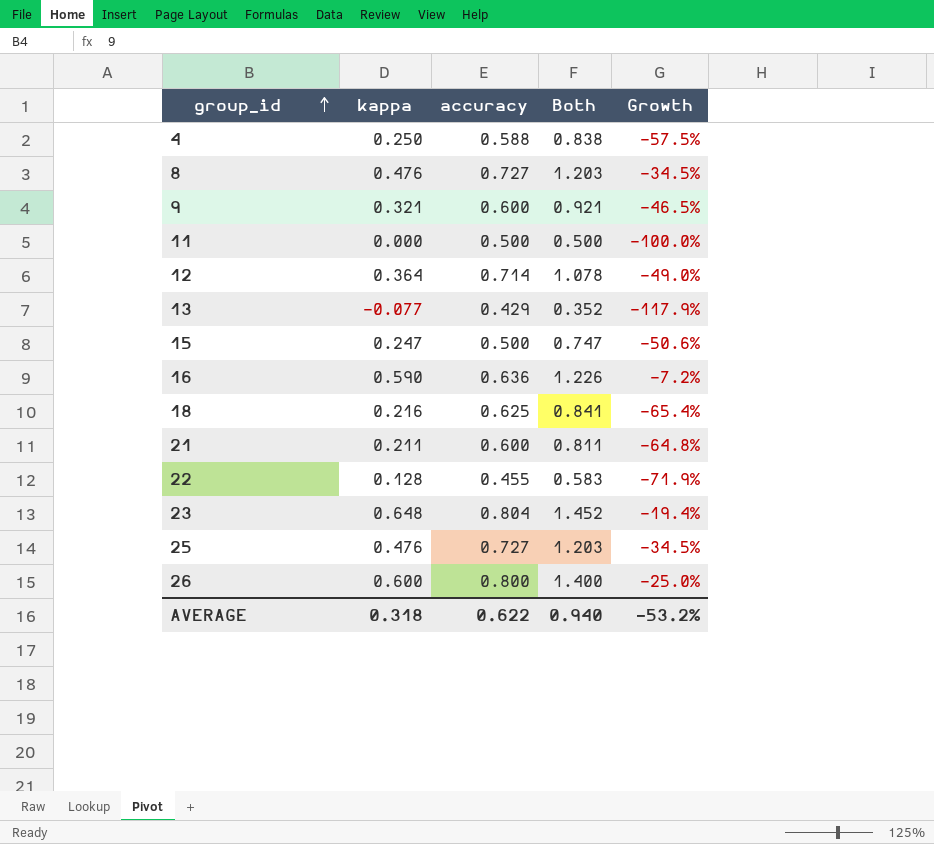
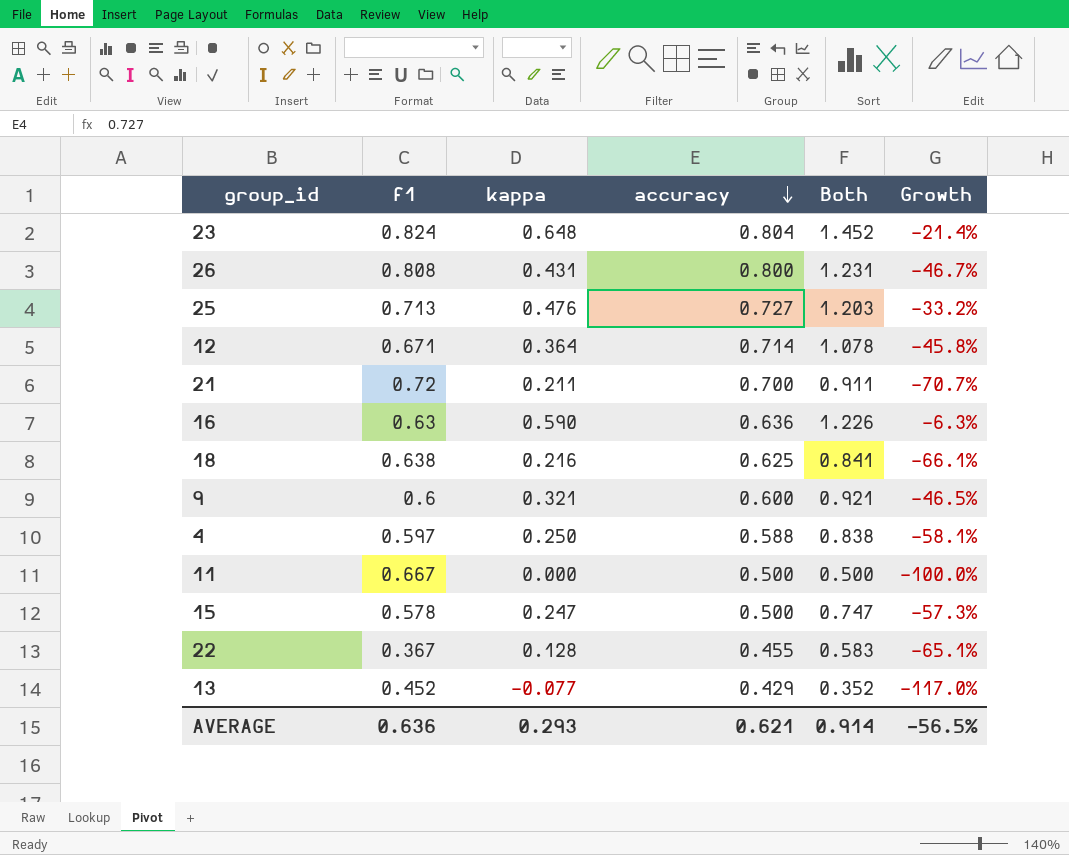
row order: group_id ascending -> accuracy descending
column f1 | position: none -> 2
column Growth | formula: ([kappa] - [accuracy]) / [accuracy] -> ([kappa] - [f1]) / [f1]
row 8: 0.476 | 0.727 | 1.203 | -34.5% -> none
26 | kappa: 0.600 -> 0.431
26 | Both: 1.400 -> 1.231
21 | accuracy: 0.600 -> 0.700
21 | Both: 0.811 -> 0.911
AVERAGE | kappa: 0.318 -> 0.293
AVERAGE | accuracy: 0.622 -> 0.621
AVERAGE | Both: 0.940 -> 0.914
AVERAGE | Growth: -53.2% -> -56.5%

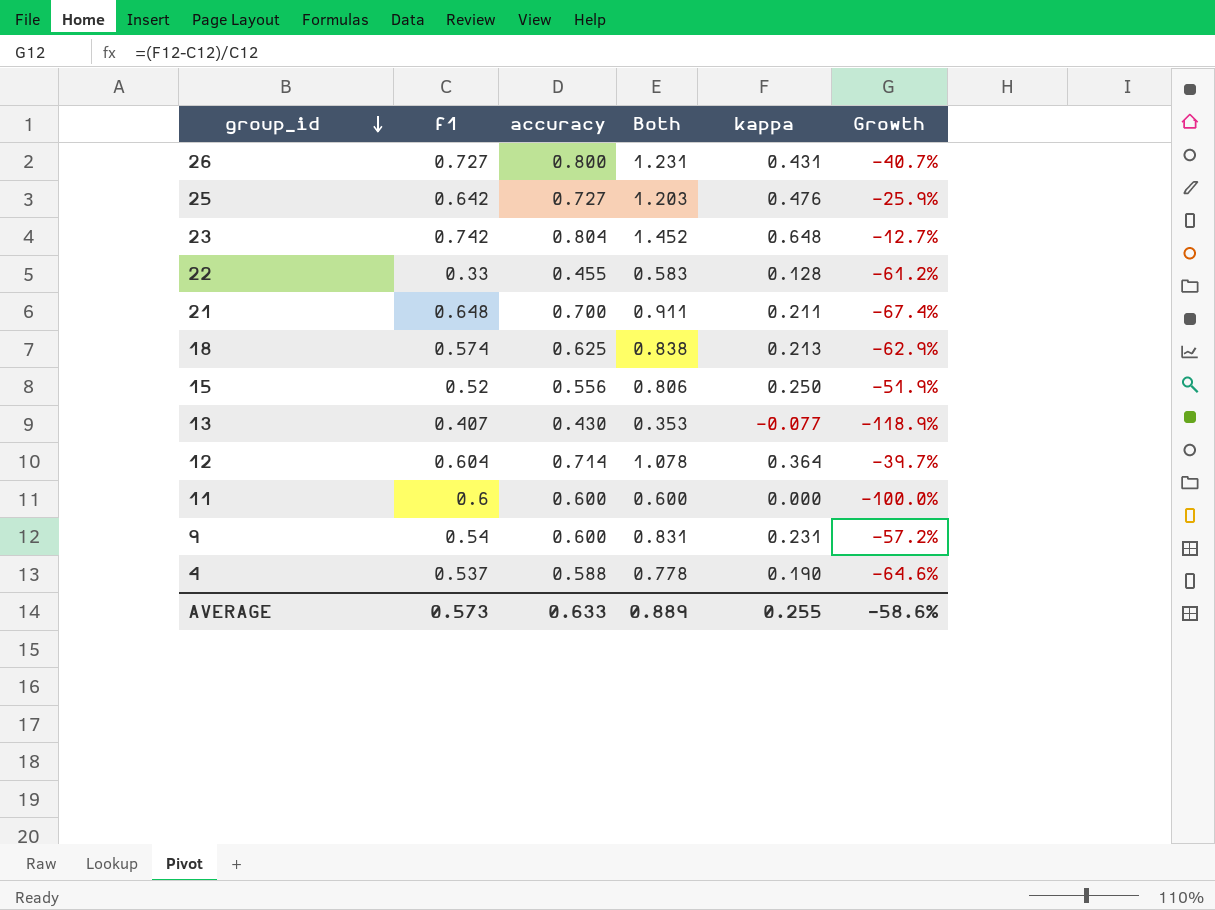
row order: accuracy descending -> group_id descending
column kappa | position: 3 -> 5
row 16: 0.63 | 0.590 | 0.636 | 1.226 | -6.3% -> none
26 | f1: 0.808 -> 0.727
26 | Growth: -46.7% -> -40.7%
25 | f1: 0.713 -> 0.642
25 | Growth: -33.2% -> -25.9%
23 | f1: 0.824 -> 0.742
23 | Growth: -21.4% -> -12.7%
22 | f1: 0.367 -> 0.33
22 | Growth: -65.1% -> -61.2%
21 | f1: 0.72 -> 0.648
21 | Growth: -70.7% -> -67.4%
18 | f1: 0.638 -> 0.574
18 | Both: 0.841 -> 0.838
18 | kappa: 0.216 -> 0.213
18 | Growth: -66.1% -> -62.9%
15 | f1: 0.578 -> 0.52
15 | accuracy: 0.500 -> 0.556
15 | Both: 0.747 -> 0.806
15 | kappa: 0.247 -> 0.250
15 | Growth: -57.3% -> -51.9%
13 | f1: 0.452 -> 0.407
13 | accuracy: 0.429 -> 0.430
13 | Both: 0.352 -> 0.353
13 | Growth: -117.0% -> -118.9%
12 | f1: 0.671 -> 0.604
12 | Growth: -45.8% -> -39.7%
11 | f1: 0.667 -> 0.6
11 | accuracy: 0.500 -> 0.600
11 | Both: 0.500 -> 0.600
9 | f1: 0.6 -> 0.54
9 | Both: 0.921 -> 0.831
9 | kappa: 0.321 -> 0.231
9 | Growth: -46.5% -> -57.2%
4 | f1: 0.597 -> 0.537
4 | Both: 0.838 -> 0.778
4 | kappa: 0.250 -> 0.190
4 | Growth: -58.1% -> -64.6%
AVERAGE | f1: 0.636 -> 0.573
AVERAGE | accuracy: 0.621 -> 0.633
AVERAGE | Both: 0.914 -> 0.889
AVERAGE | kappa: 0.293 -> 0.255
AVERAGE | Growth: -56.5% -> -58.6%

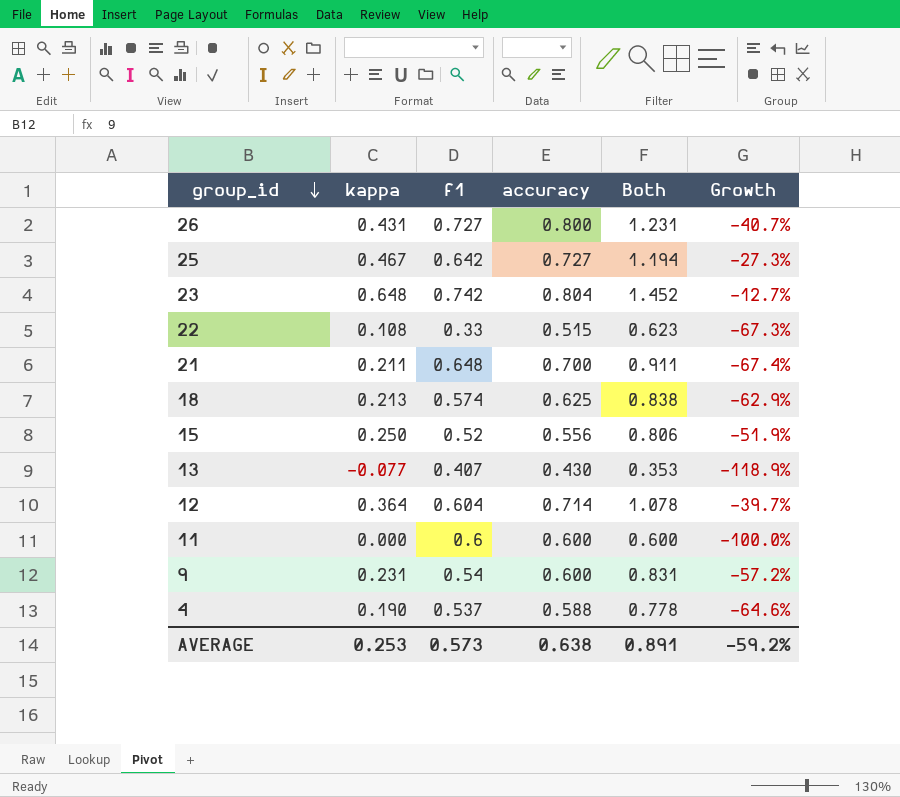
column kappa | position: 5 -> 2
25 | kappa: 0.476 -> 0.467
25 | Both: 1.203 -> 1.194
25 | Growth: -25.9% -> -27.3%
22 | kappa: 0.128 -> 0.108
22 | accuracy: 0.455 -> 0.515
22 | Both: 0.583 -> 0.623
22 | Growth: -61.2% -> -67.3%
AVERAGE | kappa: 0.255 -> 0.253
AVERAGE | accuracy: 0.633 -> 0.638
AVERAGE | Both: 0.889 -> 0.891
AVERAGE | Growth: -58.6% -> -59.2%

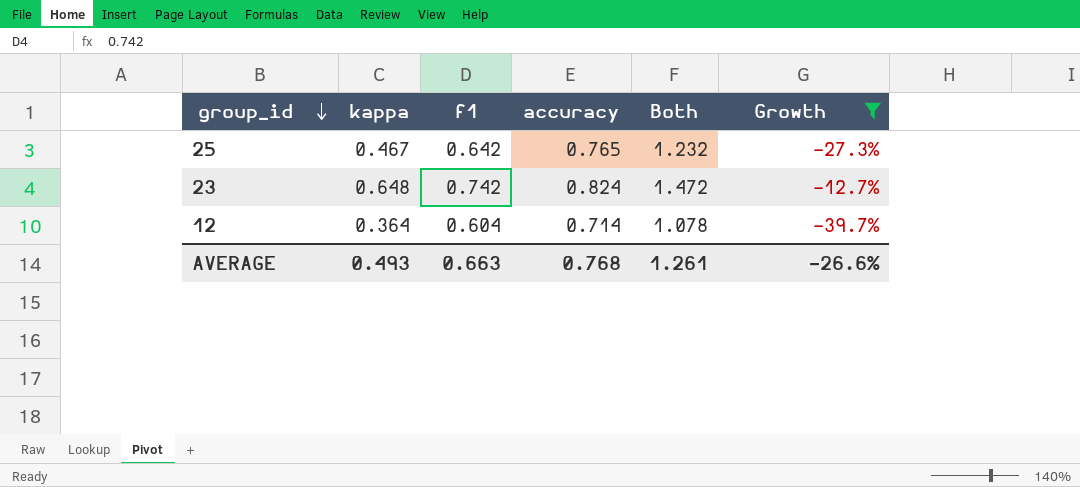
filter: none -> Growth >= -39.7%
25 | accuracy: 0.727 -> 0.765
25 | Both: 1.194 -> 1.232
23 | accuracy: 0.804 -> 0.824
23 | Both: 1.452 -> 1.472
AVERAGE | kappa: 0.253 -> 0.493
AVERAGE | f1: 0.573 -> 0.663
AVERAGE | accuracy: 0.638 -> 0.768
AVERAGE | Both: 0.891 -> 1.261
AVERAGE | Growth: -59.2% -> -26.6%

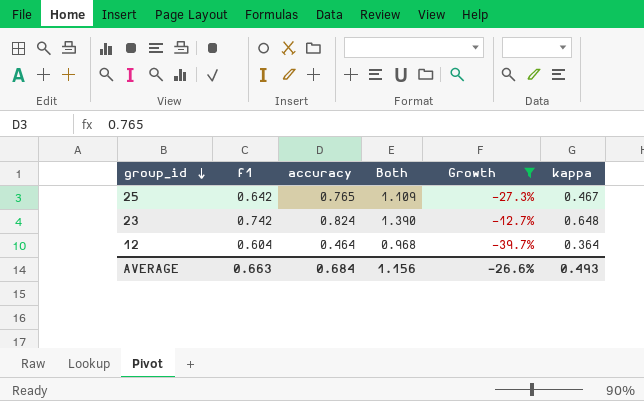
column Both | formula: [kappa] + [accuracy] -> [f1] + [kappa]
column kappa | position: 2 -> 6
12 | accuracy: 0.714 -> 0.464
AVERAGE | accuracy: 0.768 -> 0.684
AVERAGE | Both: 1.261 -> 1.156

